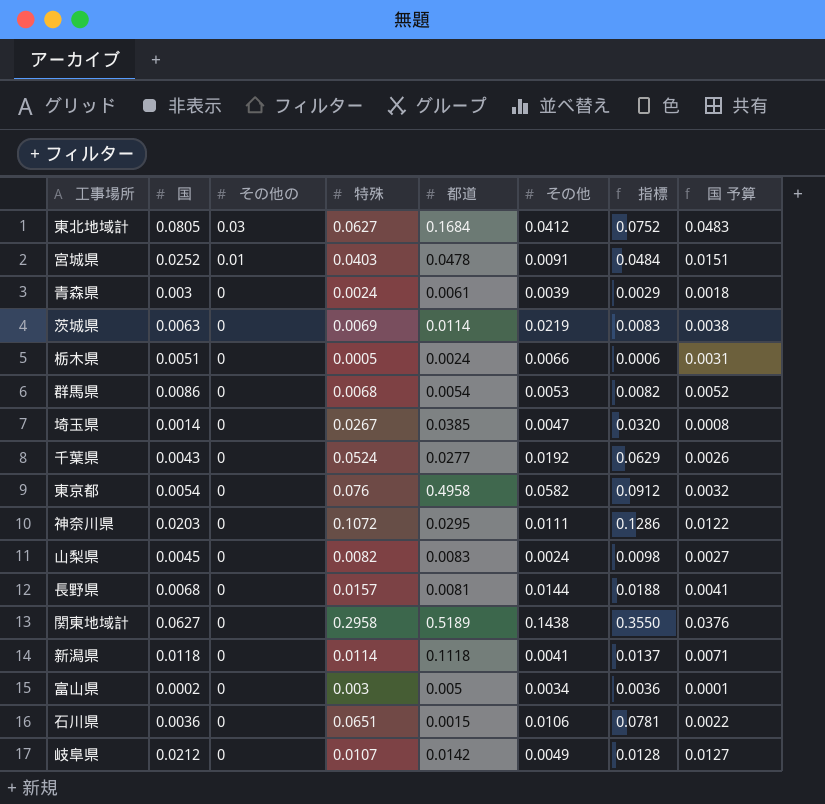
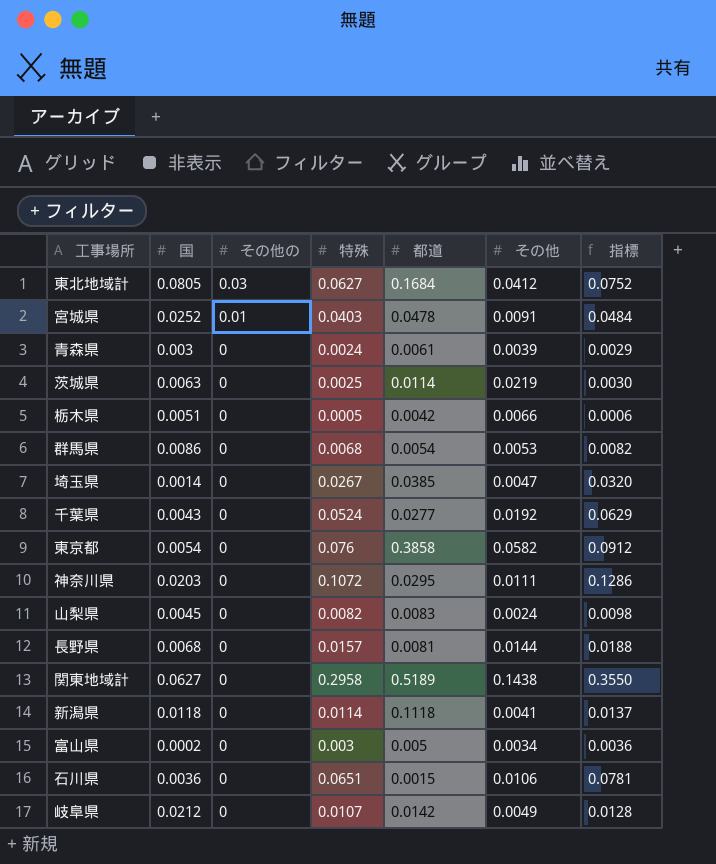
column 国 予算 | formula: [国] * 0.6 -> none
茨城県 | 特殊: 0.0069 -> 0.0025
茨城県 | 指標: 0.0083 -> 0.0030
栃木県 | 都道: 0.0024 -> 0.0042
東京都 | 都道: 0.4958 -> 0.3858

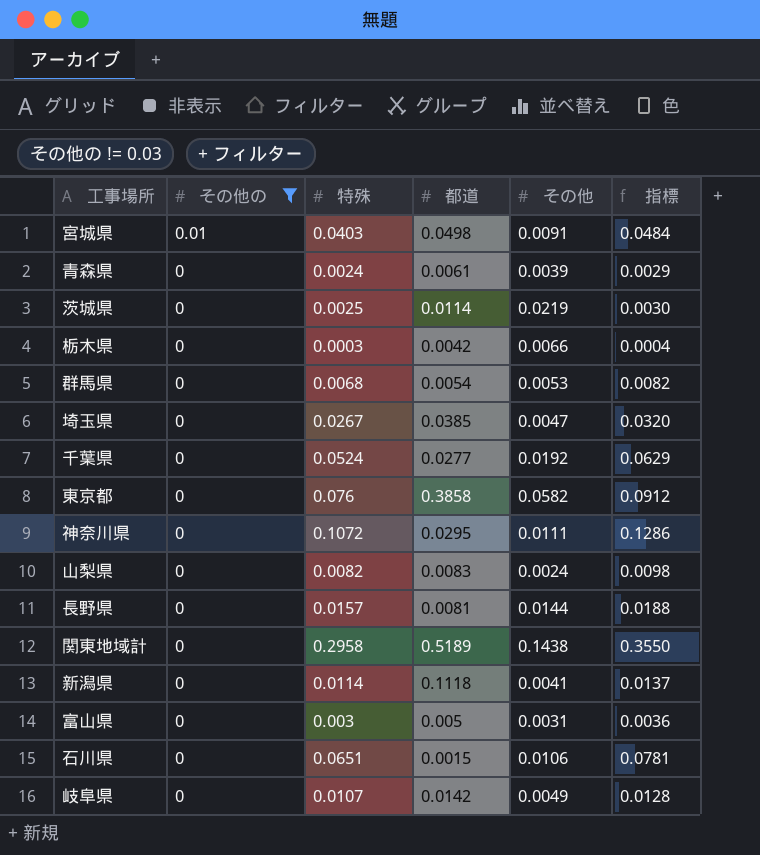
filter: none -> その他の != 0.03
column 国 | position: 2 -> none
宮城県 | 都道: 0.0478 -> 0.0498
栃木県 | 特殊: 0.0005 -> 0.0003
栃木県 | 指標: 0.0006 -> 0.0004
富山県 | その他: 0.0034 -> 0.0031

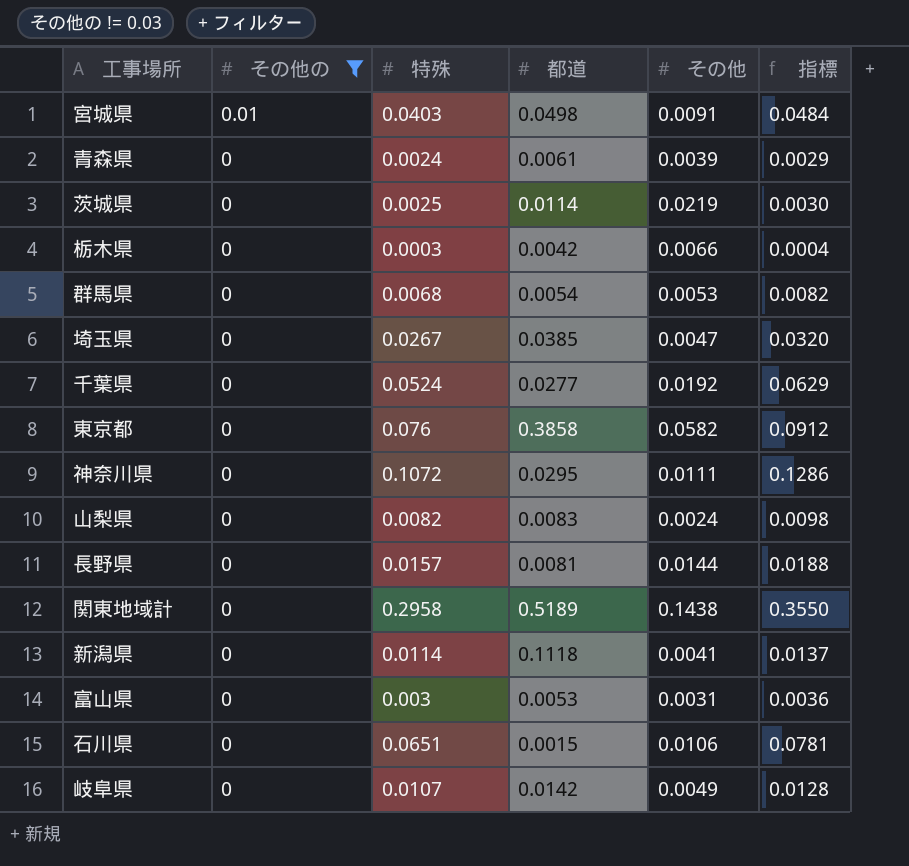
富山県 | 都道: 0.005 -> 0.0053

